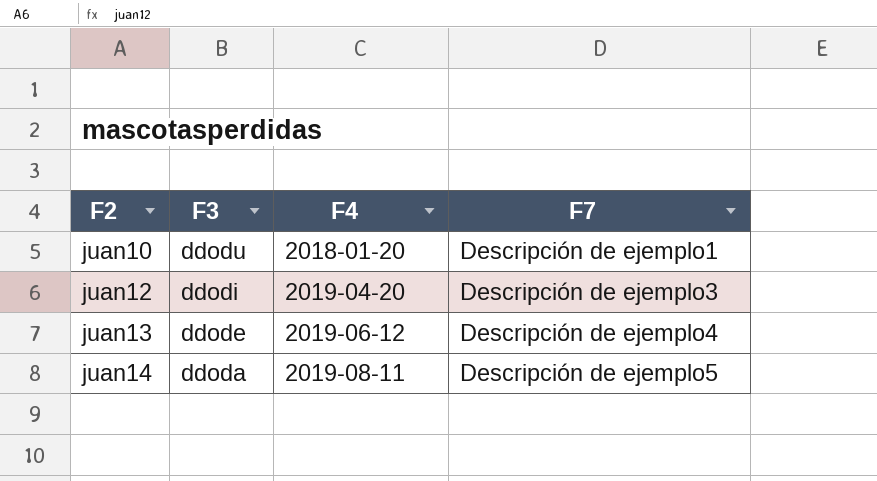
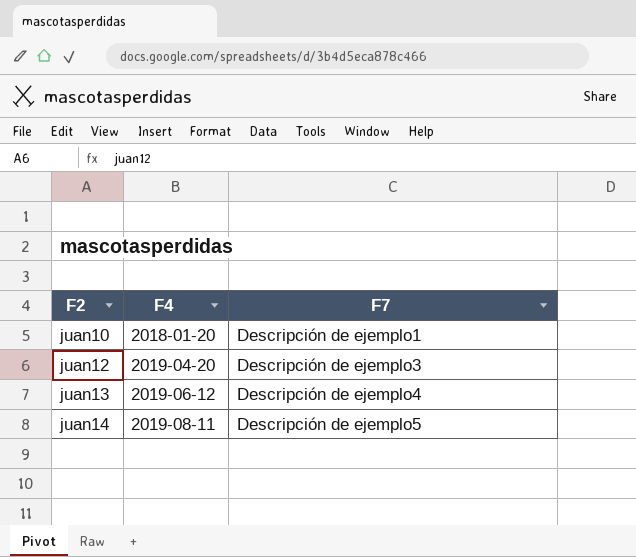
column F3 | position: 2 -> none

